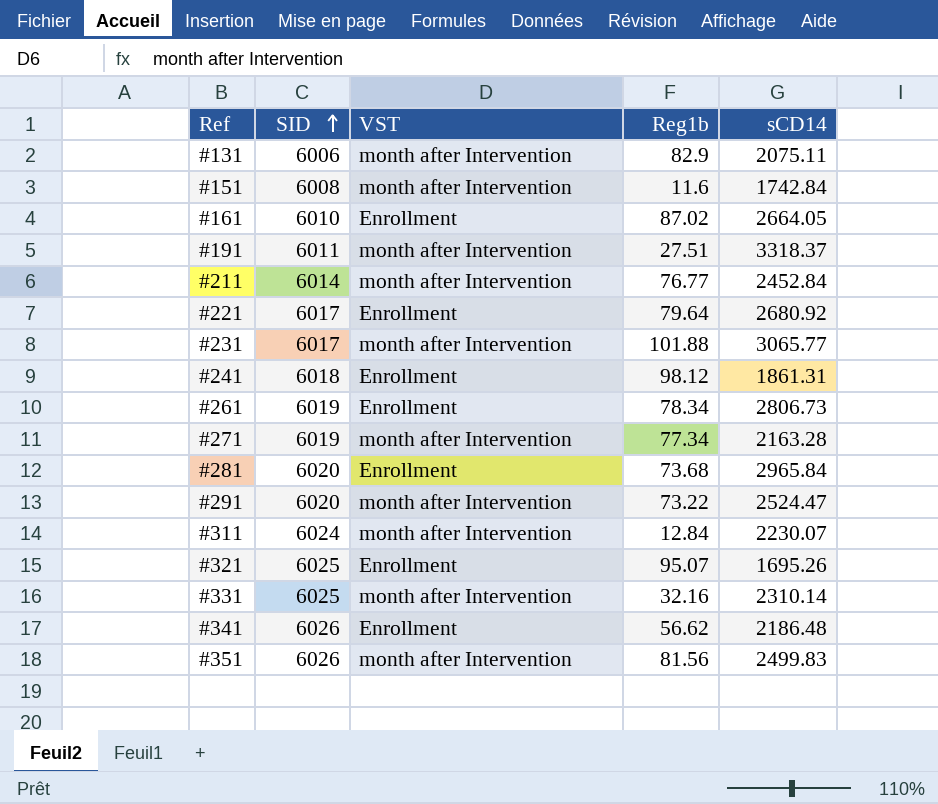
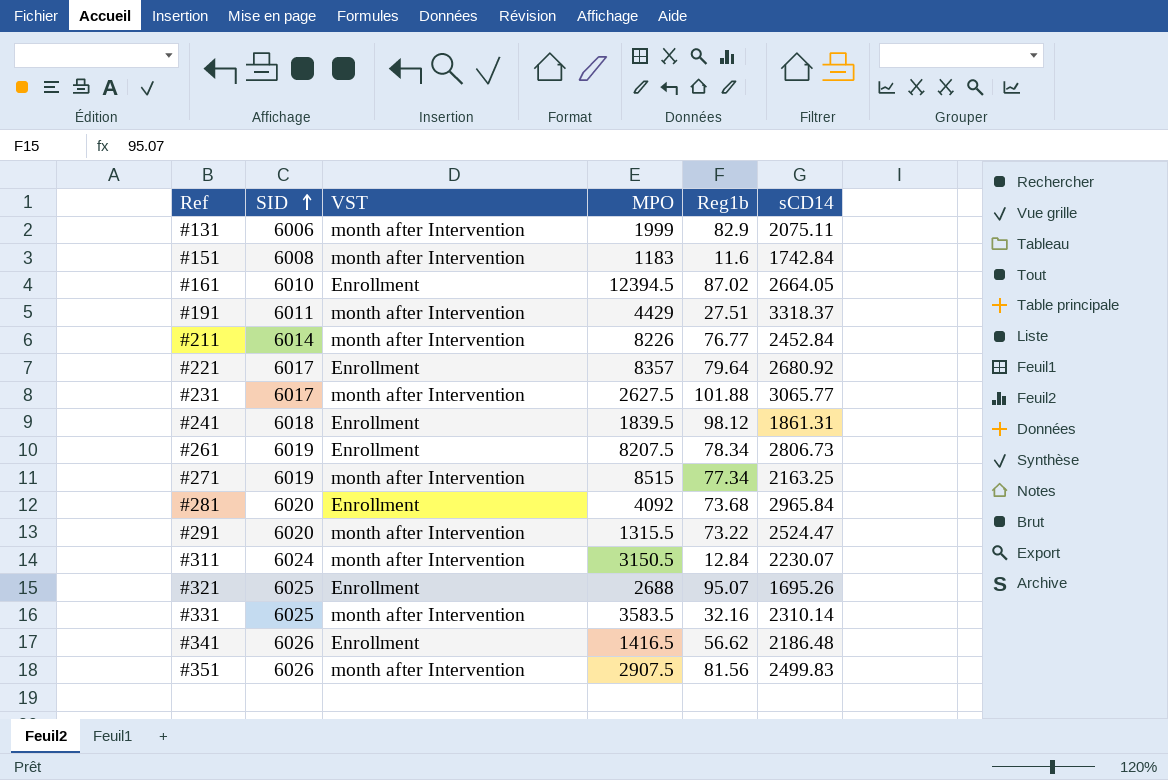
column MPO | position: none -> 4
#271 | sCD14: 2163.28 -> 2163.25

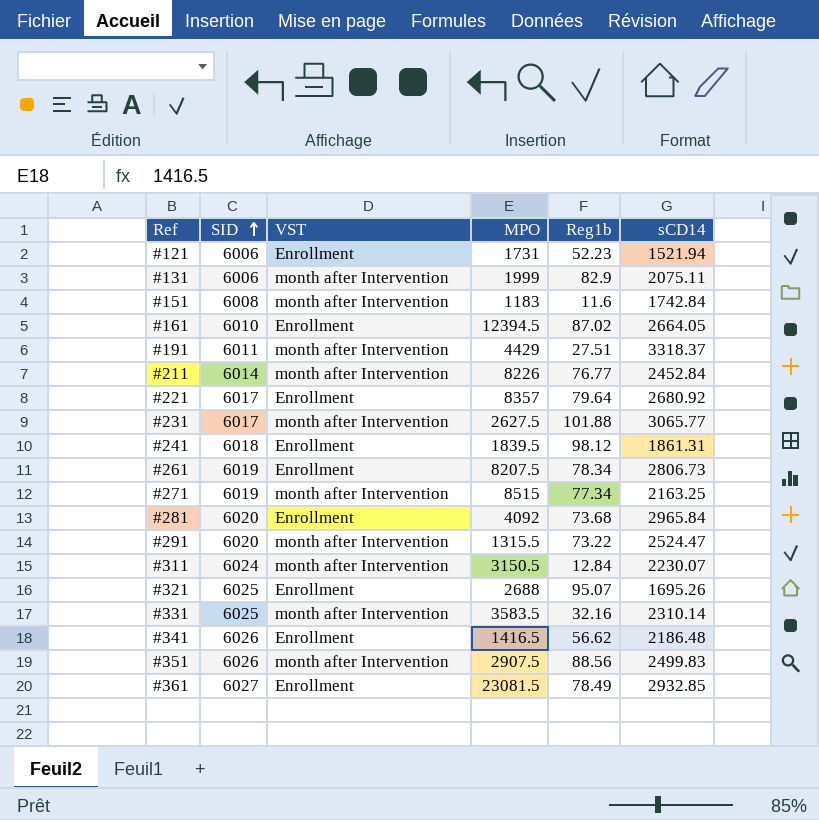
row #121: none -> 6006 | Enrollment | 1731 | 52.23 | 1521.94
#351 | Reg1b: 81.56 -> 88.56
row #361: none -> 6027 | Enrollment | 23081.5 | 78.49 | 2932.85

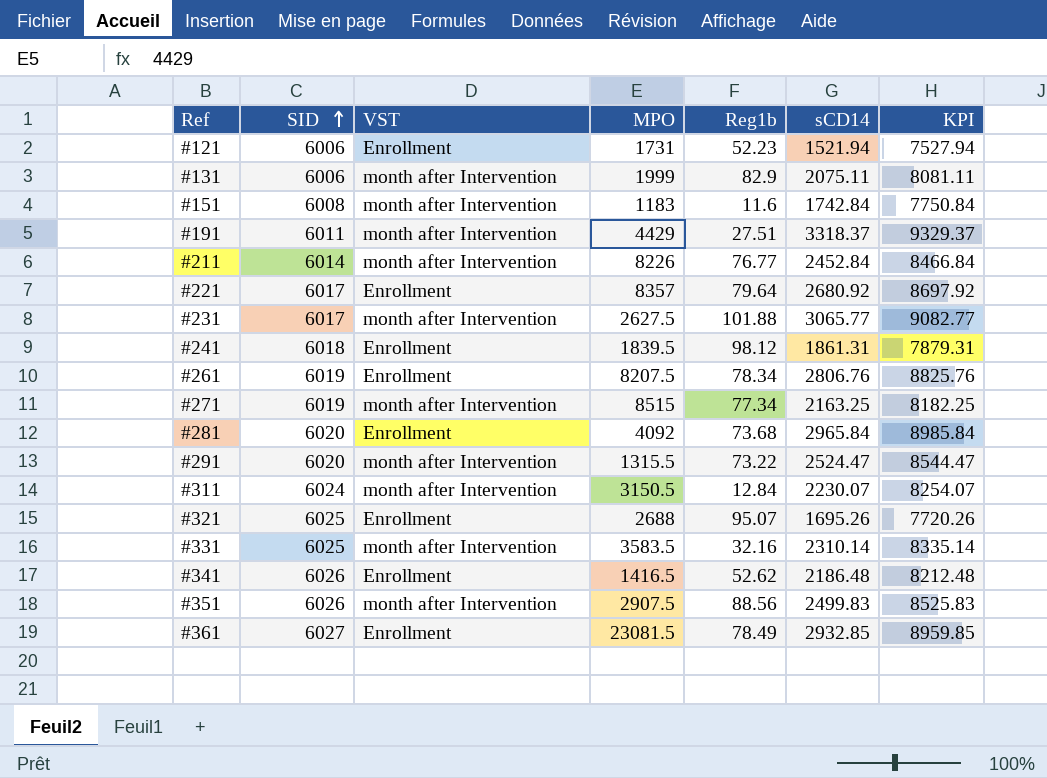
column KPI | formula: none -> [SID] + [sCD14]
row #161: 6010 | Enrollment | 12394.5 | 87.02 | 2664.05 -> none
#261 | sCD14: 2806.73 -> 2806.76
#341 | Reg1b: 56.62 -> 52.62

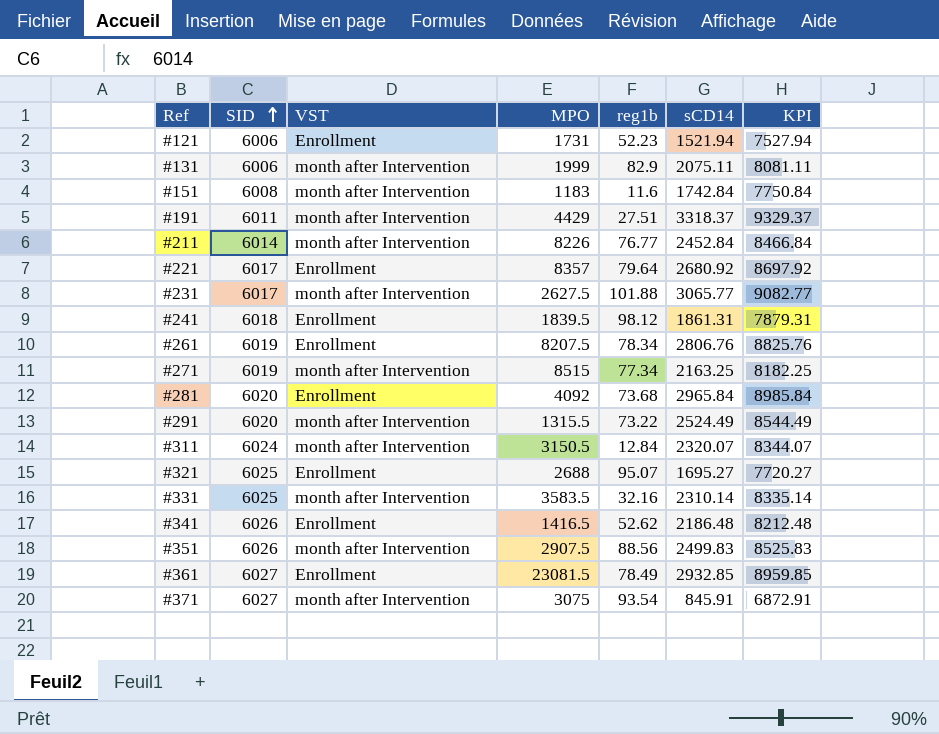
column name: Reg1b -> reg1b
#291 | sCD14: 2524.47 -> 2524.49
#291 | KPI: 8544.47 -> 8544.49
#311 | sCD14: 2230.07 -> 2320.07
#311 | KPI: 8254.07 -> 8344.07
#321 | sCD14: 1695.26 -> 1695.27
#321 | KPI: 7720.26 -> 7720.27
row #371: none -> 6027 | month after Intervention | 3075 | 93.54 | 845.91 | 6872.91

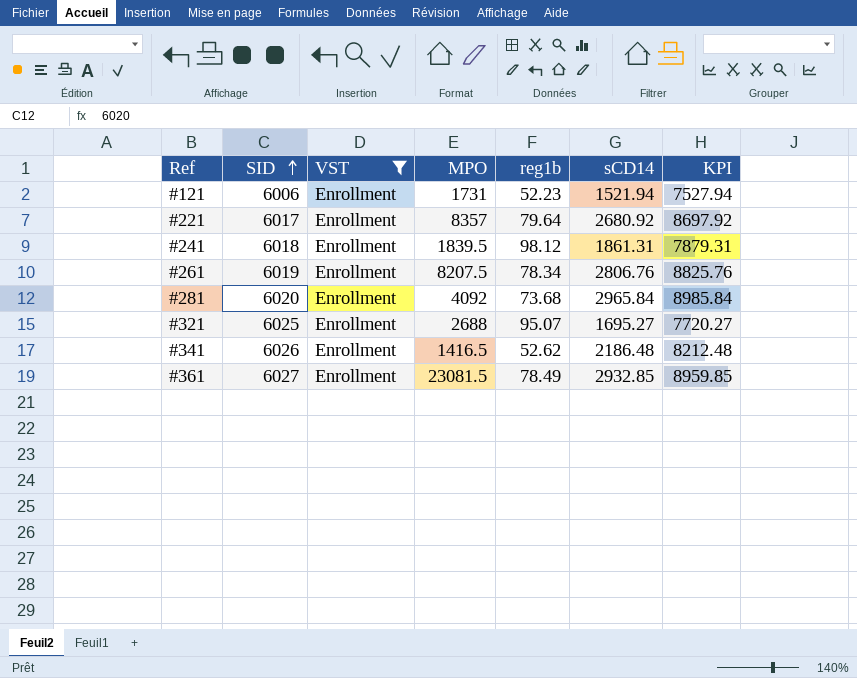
filter: none -> VST = Enrollment

